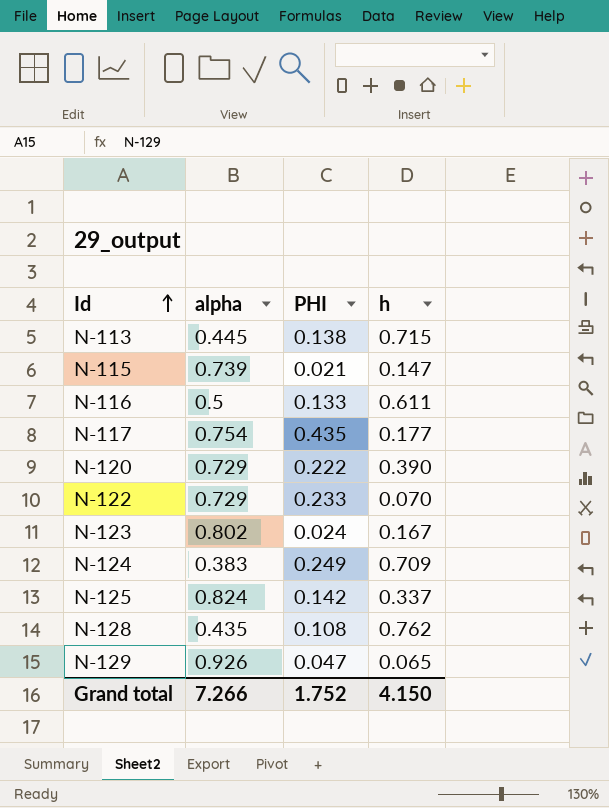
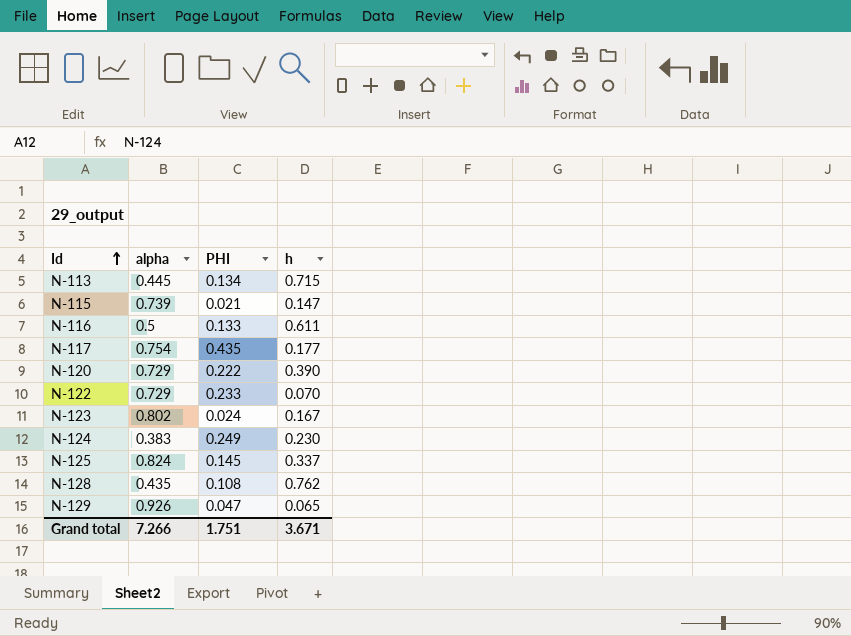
N-113 | PHI: 0.138 -> 0.134
N-124 | h: 0.709 -> 0.230
N-125 | PHI: 0.142 -> 0.145
Grand total | PHI: 1.752 -> 1.751
Grand total | h: 4.150 -> 3.671

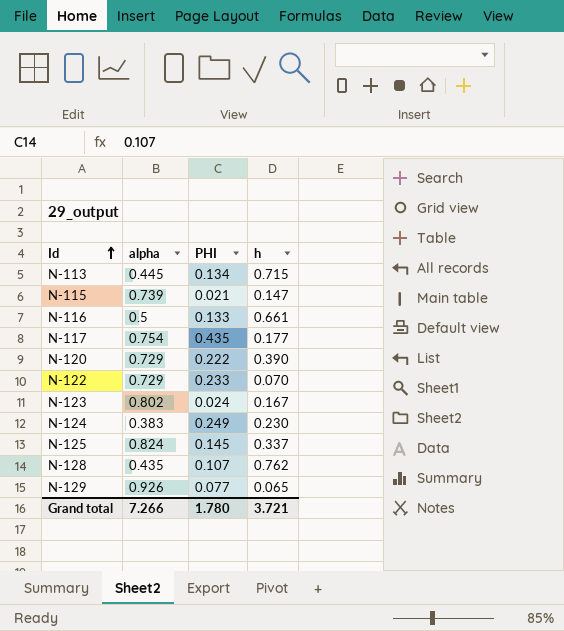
N-116 | h: 0.611 -> 0.661
N-128 | PHI: 0.108 -> 0.107
N-129 | PHI: 0.047 -> 0.077
Grand total | PHI: 1.751 -> 1.780
Grand total | h: 3.671 -> 3.721

